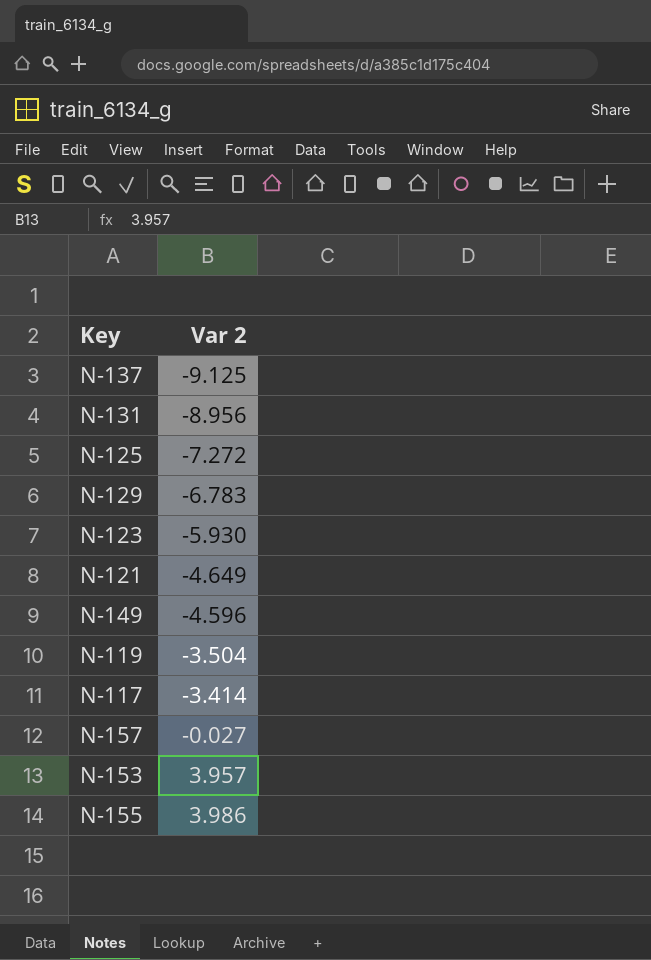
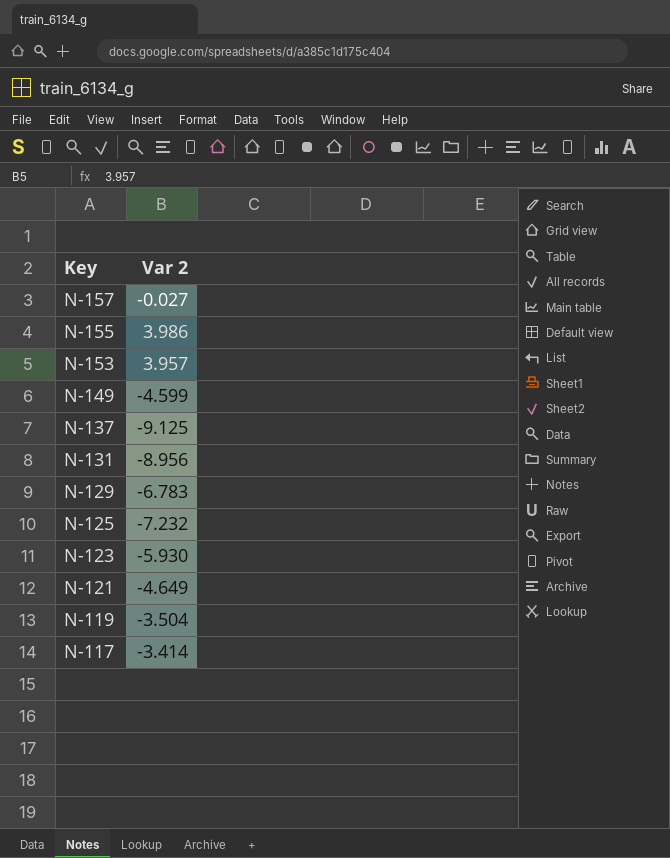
row order: Var 2 ascending -> Key descending
N-149 | Var 2: -4.596 -> -4.599
N-125 | Var 2: -7.272 -> -7.232

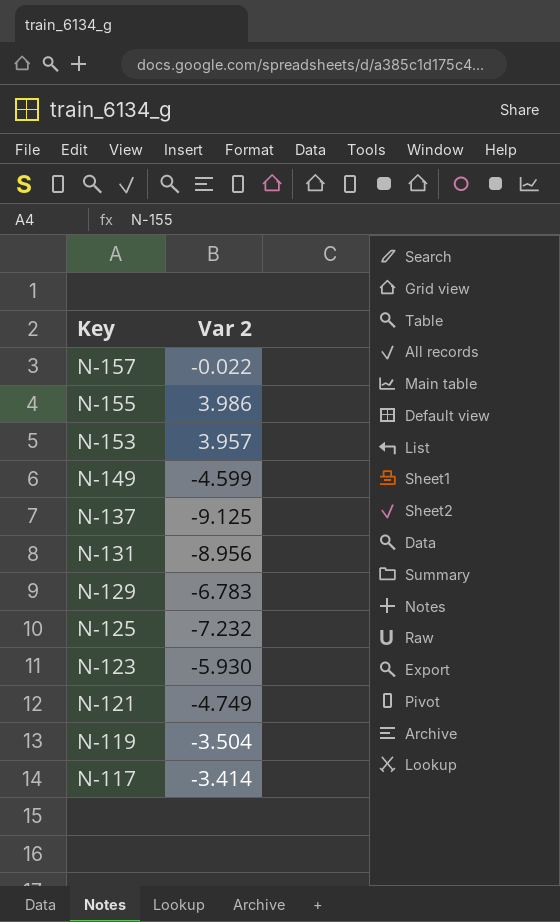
N-157 | Var 2: -0.027 -> -0.022
N-121 | Var 2: -4.649 -> -4.749

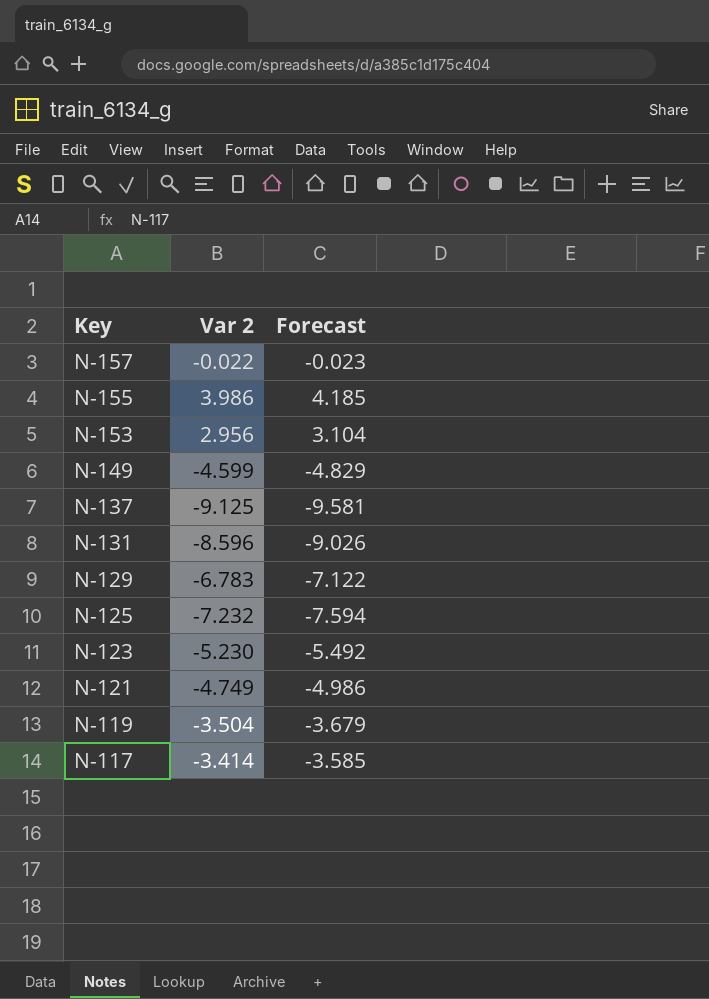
column Forecast | formula: none -> [Var 2] * 1.05
N-153 | Var 2: 3.957 -> 2.956
N-131 | Var 2: -8.956 -> -8.596
N-123 | Var 2: -5.930 -> -5.230

